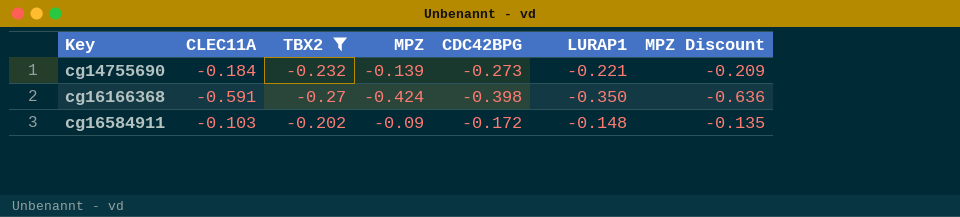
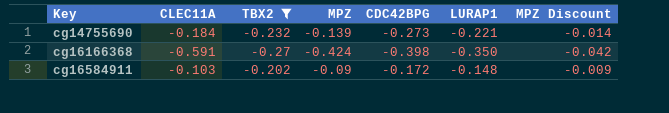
column MPZ Discount | formula: [MPZ] * 1.5 -> [MPZ] * 0.1

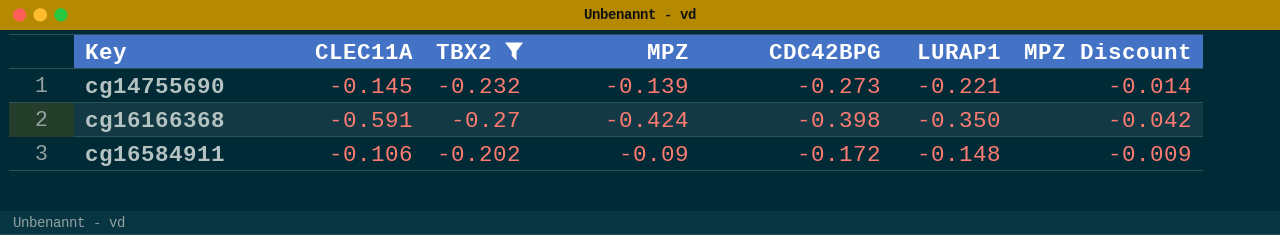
cg14755690 | CLEC11A: -0.184 -> -0.145
cg16584911 | CLEC11A: -0.103 -> -0.106

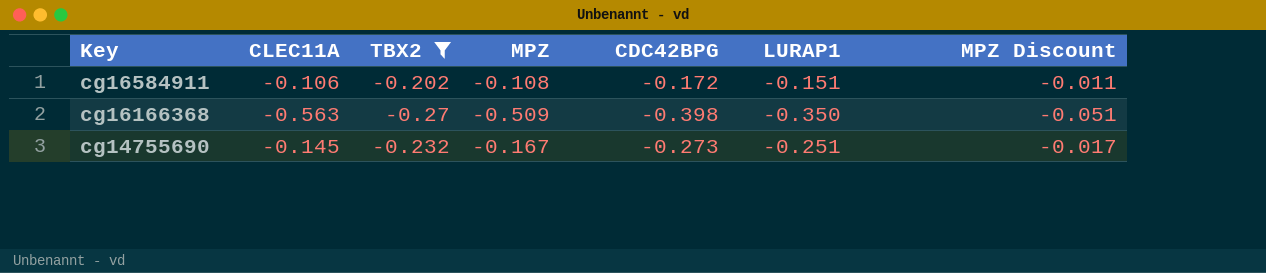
row order: Key ascending -> Key descending
cg16584911 | MPZ: -0.09 -> -0.108
cg16584911 | LURAP1: -0.148 -> -0.151
cg16584911 | MPZ Discount: -0.009 -> -0.011
cg16166368 | CLEC11A: -0.591 -> -0.563
cg16166368 | MPZ: -0.424 -> -0.509
cg16166368 | MPZ Discount: -0.042 -> -0.051
cg14755690 | MPZ: -0.139 -> -0.167
cg14755690 | LURAP1: -0.221 -> -0.251
cg14755690 | MPZ Discount: -0.014 -> -0.017

